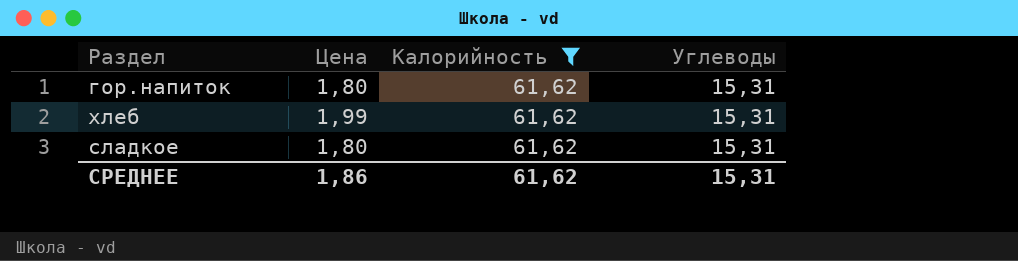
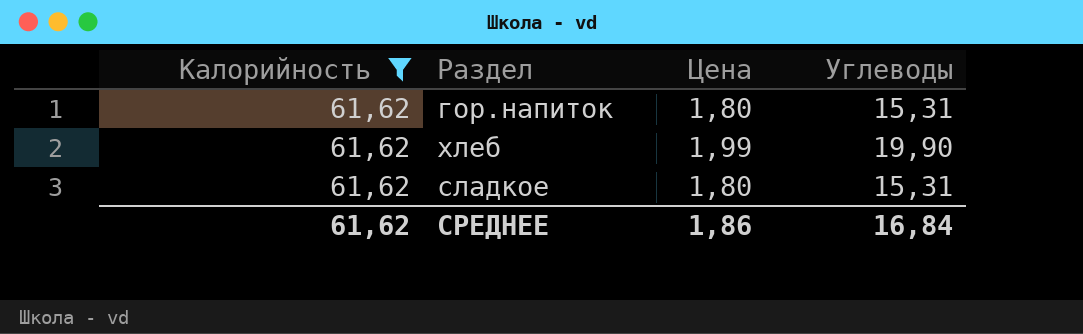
column Калорийность | position: 3 -> 1
хлеб | Углеводы: 15,31 -> 19,90
СРЕДНЕЕ | Углеводы: 15,31 -> 16,84

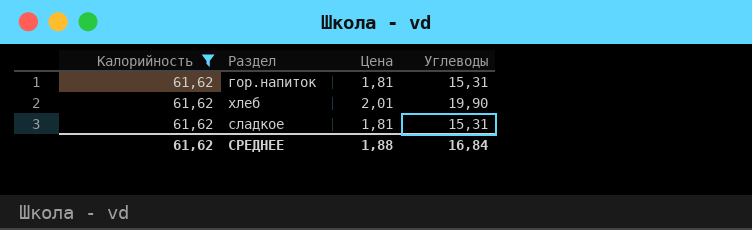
гор.напиток | Цена: 1,80 -> 1,81
хлеб | Цена: 1,99 -> 2,01
сладкое | Цена: 1,80 -> 1,81
СРЕДНЕЕ | Цена: 1,86 -> 1,88

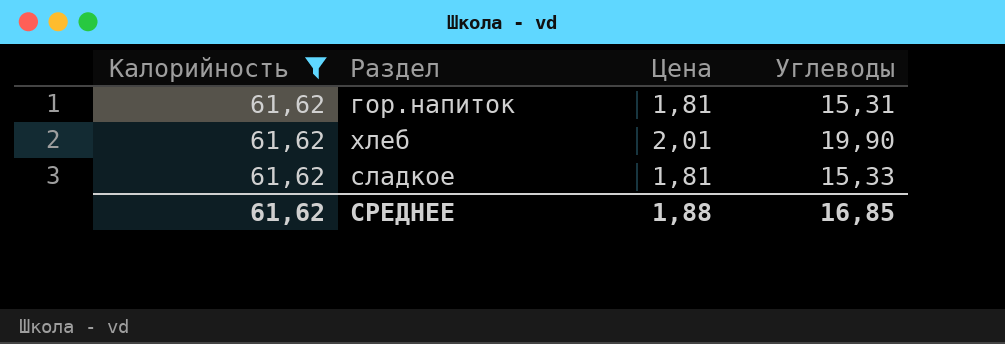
сладкое | Углеводы: 15,31 -> 15,33
СРЕДНЕЕ | Углеводы: 16,84 -> 16,85

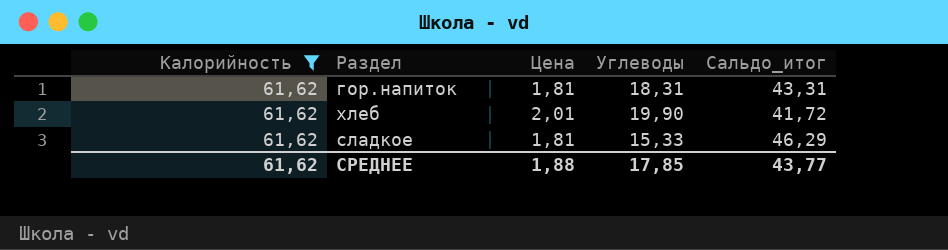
column Сальдо_итог | formula: none -> [Калорийность] - [Углеводы]
гор.напиток | Углеводы: 15,31 -> 18,31
СРЕДНЕЕ | Углеводы: 16,85 -> 17,85

